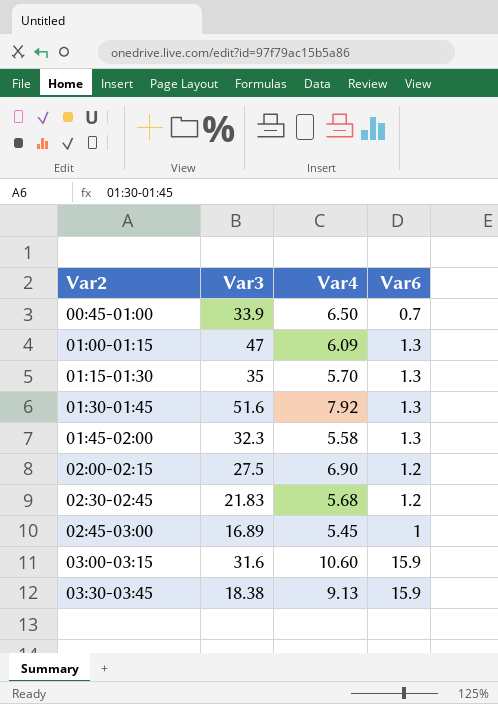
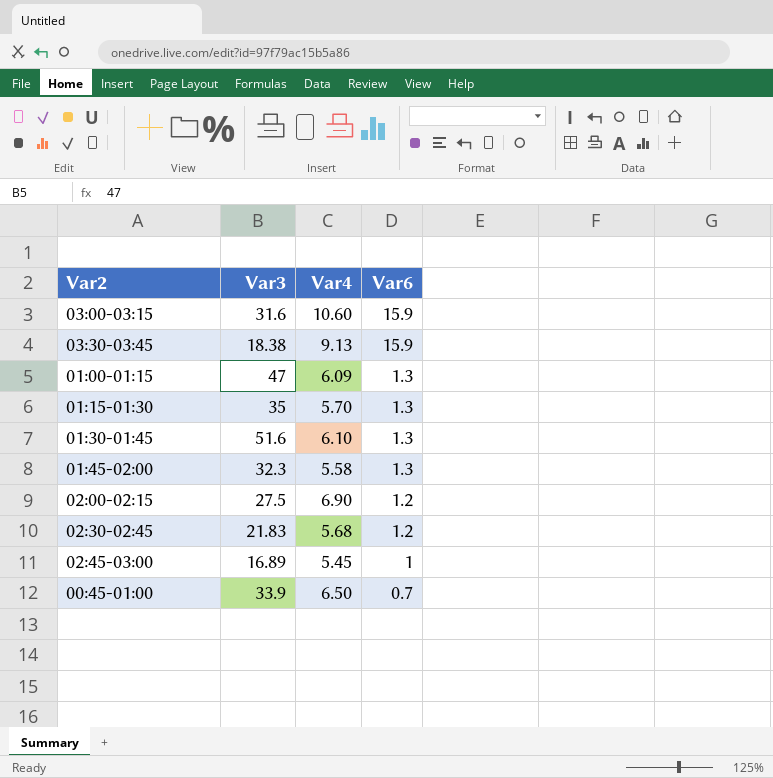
row order: Var2 ascending -> Var6 descending
01:30-01:45 | Var4: 7.92 -> 6.10

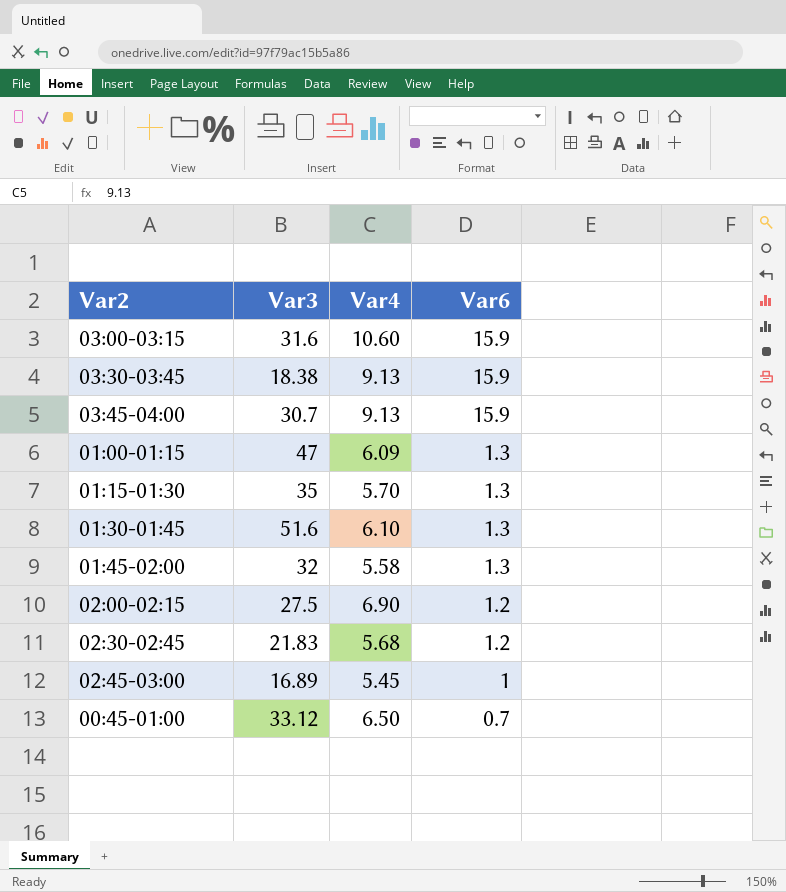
row 03:45-04:00: none -> 30.7 | 9.13 | 15.9
01:45-02:00 | Var3: 32.3 -> 32
00:45-01:00 | Var3: 33.9 -> 33.12

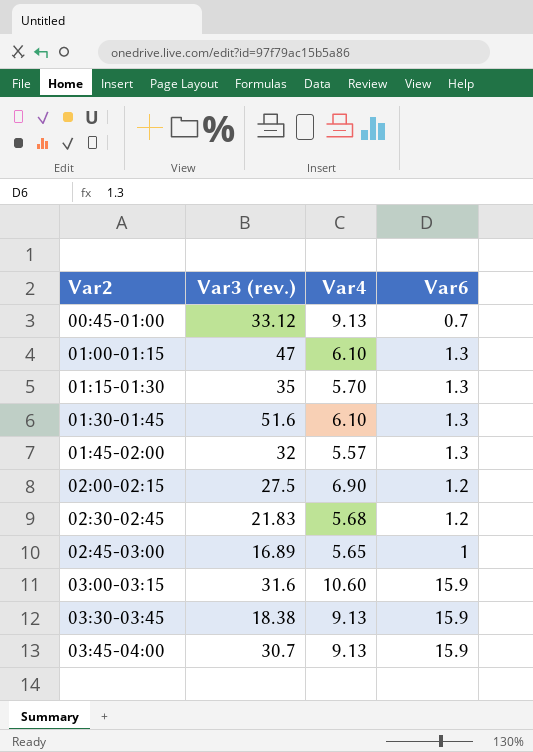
row order: Var6 descending -> Var2 ascending
column name: Var3 -> Var3 (rev.)
00:45-01:00 | Var4: 6.50 -> 9.13
01:00-01:15 | Var4: 6.09 -> 6.10
01:45-02:00 | Var4: 5.58 -> 5.57
02:45-03:00 | Var4: 5.45 -> 5.65

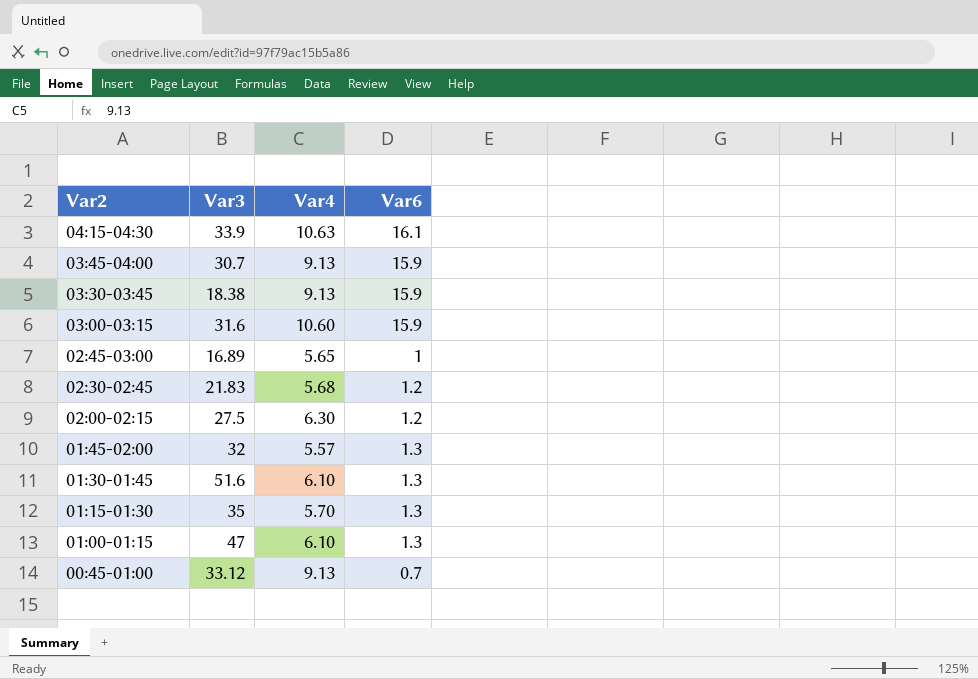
row order: Var2 ascending -> Var2 descending
column name: Var3 (rev.) -> Var3
row 04:15-04:30: none -> 33.9 | 10.63 | 16.1
02:00-02:15 | Var4: 6.90 -> 6.30

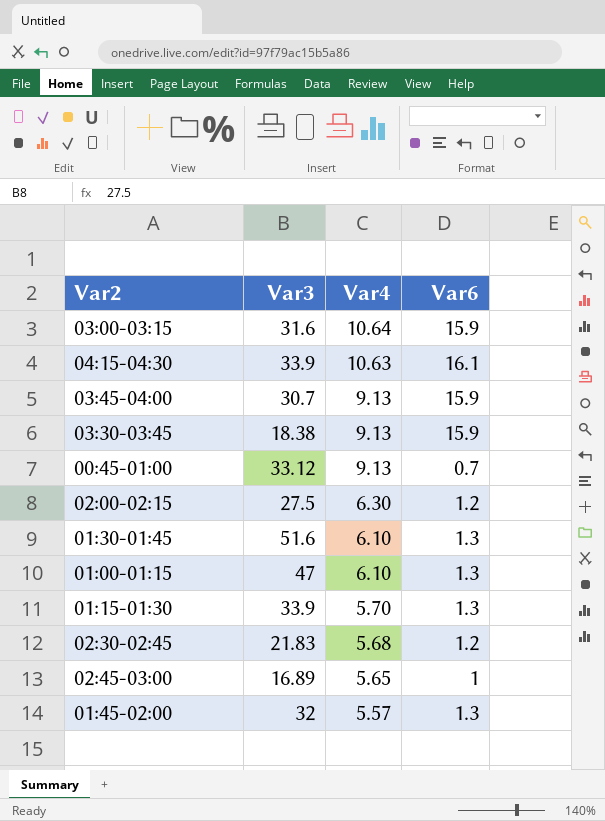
row order: Var2 descending -> Var4 descending
03:00-03:15 | Var4: 10.60 -> 10.64
01:15-01:30 | Var3: 35 -> 33.9

